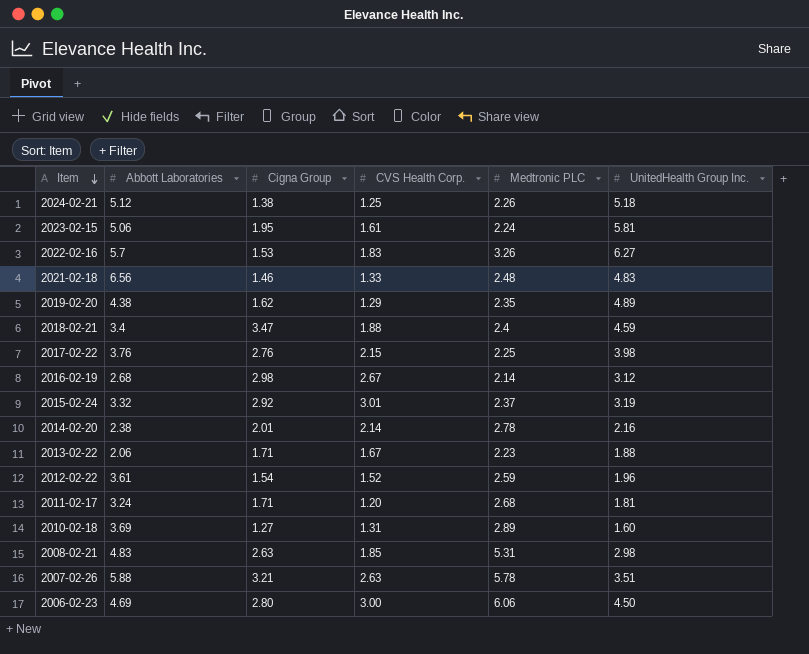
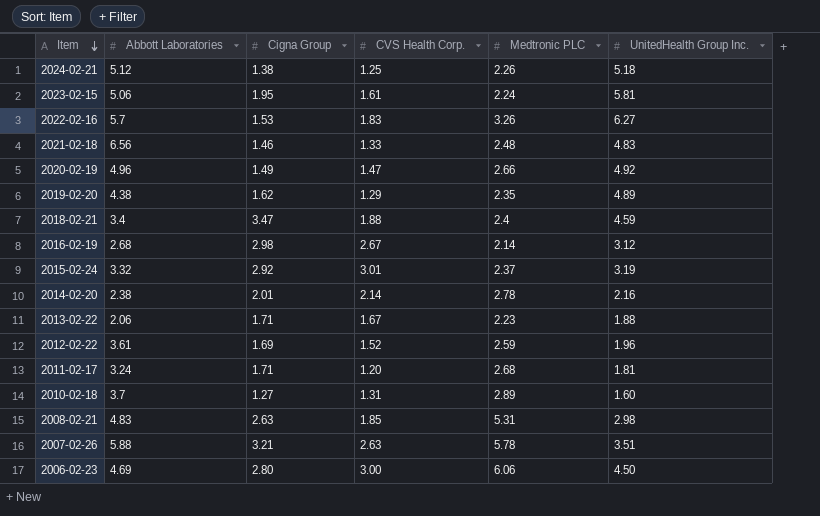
row 2017-02-22: 3.76 | 2.76 | 2.15 | 2.25 | 3.98 -> none
row 2020-02-19: none -> 4.96 | 1.49 | 1.47 | 2.66 | 4.92
2012-02-22 | Cigna Group: 1.54 -> 1.69
2010-02-18 | Abbott Laboratories: 3.69 -> 3.7

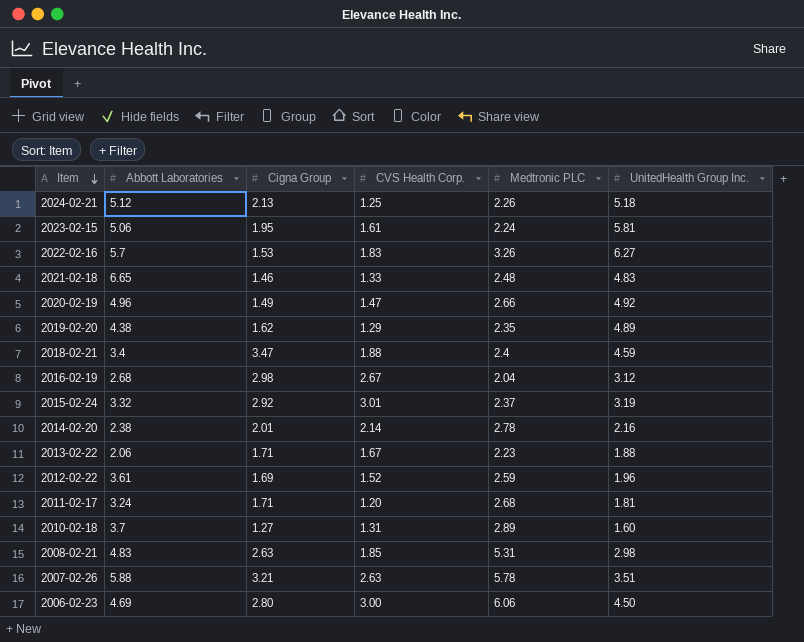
2024-02-21 | Cigna Group: 1.38 -> 2.13
2021-02-18 | Abbott Laboratories: 6.56 -> 6.65
2016-02-19 | Medtronic PLC: 2.14 -> 2.04

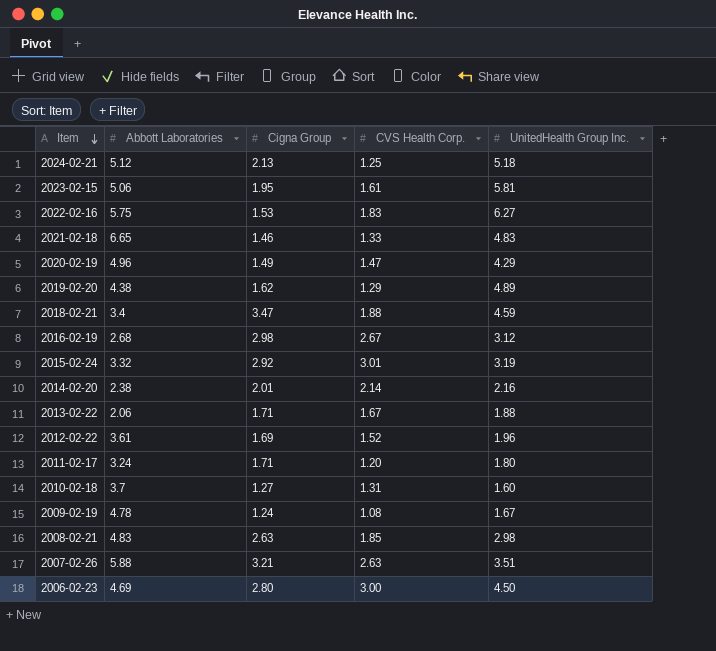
column Medtronic PLC | position: 5 -> none
2022-02-16 | Abbott Laboratories: 5.7 -> 5.75
2020-02-19 | UnitedHealth Group Inc.: 4.92 -> 4.29
2011-02-17 | UnitedHealth Group Inc.: 1.81 -> 1.80
row 2009-02-19: none -> 4.78 | 1.24 | 1.08 | 1.67

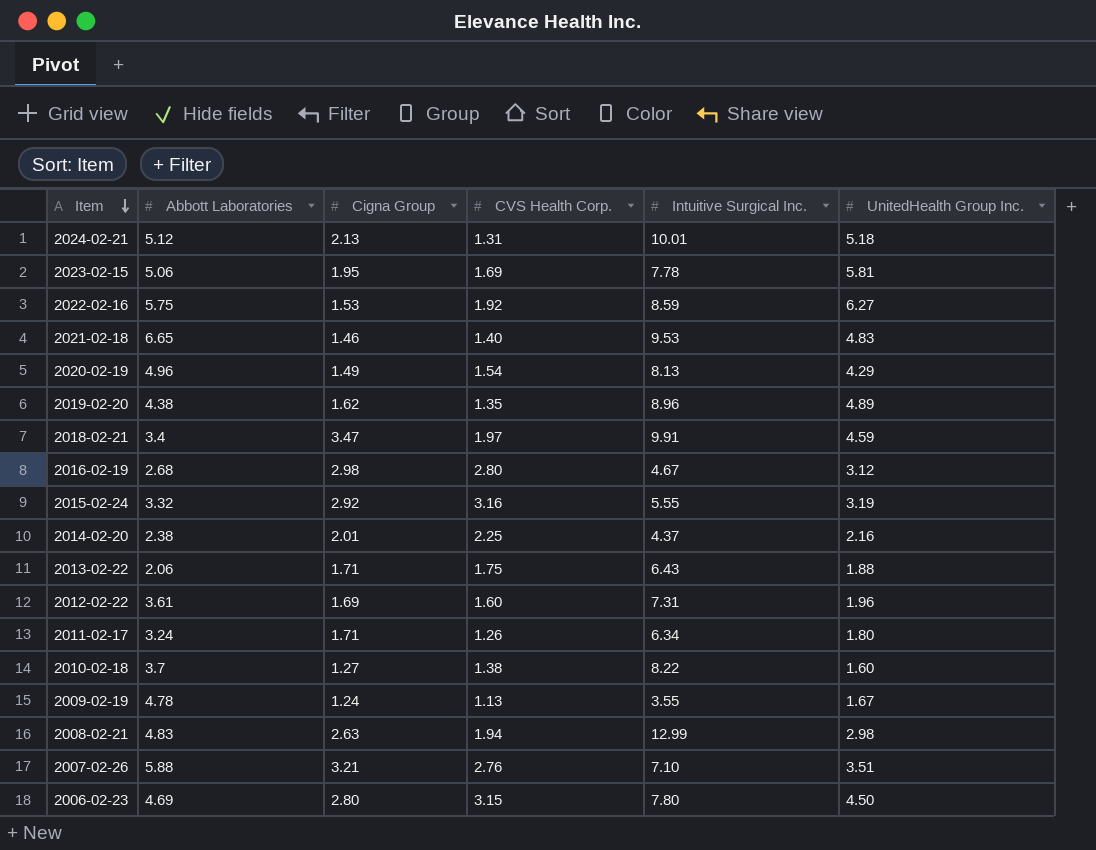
column Intuitive Surgical Inc. | position: none -> 5
2024-02-21 | CVS Health Corp.: 1.25 -> 1.31
2023-02-15 | CVS Health Corp.: 1.61 -> 1.69
2022-02-16 | CVS Health Corp.: 1.83 -> 1.92
2021-02-18 | CVS Health Corp.: 1.33 -> 1.40
2020-02-19 | CVS Health Corp.: 1.47 -> 1.54
2019-02-20 | CVS Health Corp.: 1.29 -> 1.35
2018-02-21 | CVS Health Corp.: 1.88 -> 1.97
2016-02-19 | CVS Health Corp.: 2.67 -> 2.80
2015-02-24 | CVS Health Corp.: 3.01 -> 3.16
2014-02-20 | CVS Health Corp.: 2.14 -> 2.25
2013-02-22 | CVS Health Corp.: 1.67 -> 1.75
2012-02-22 | CVS Health Corp.: 1.52 -> 1.60
2011-02-17 | CVS Health Corp.: 1.20 -> 1.26
2010-02-18 | CVS Health Corp.: 1.31 -> 1.38
2009-02-19 | CVS Health Corp.: 1.08 -> 1.13
2008-02-21 | CVS Health Corp.: 1.85 -> 1.94
2007-02-26 | CVS Health Corp.: 2.63 -> 2.76
2006-02-23 | CVS Health Corp.: 3.00 -> 3.15

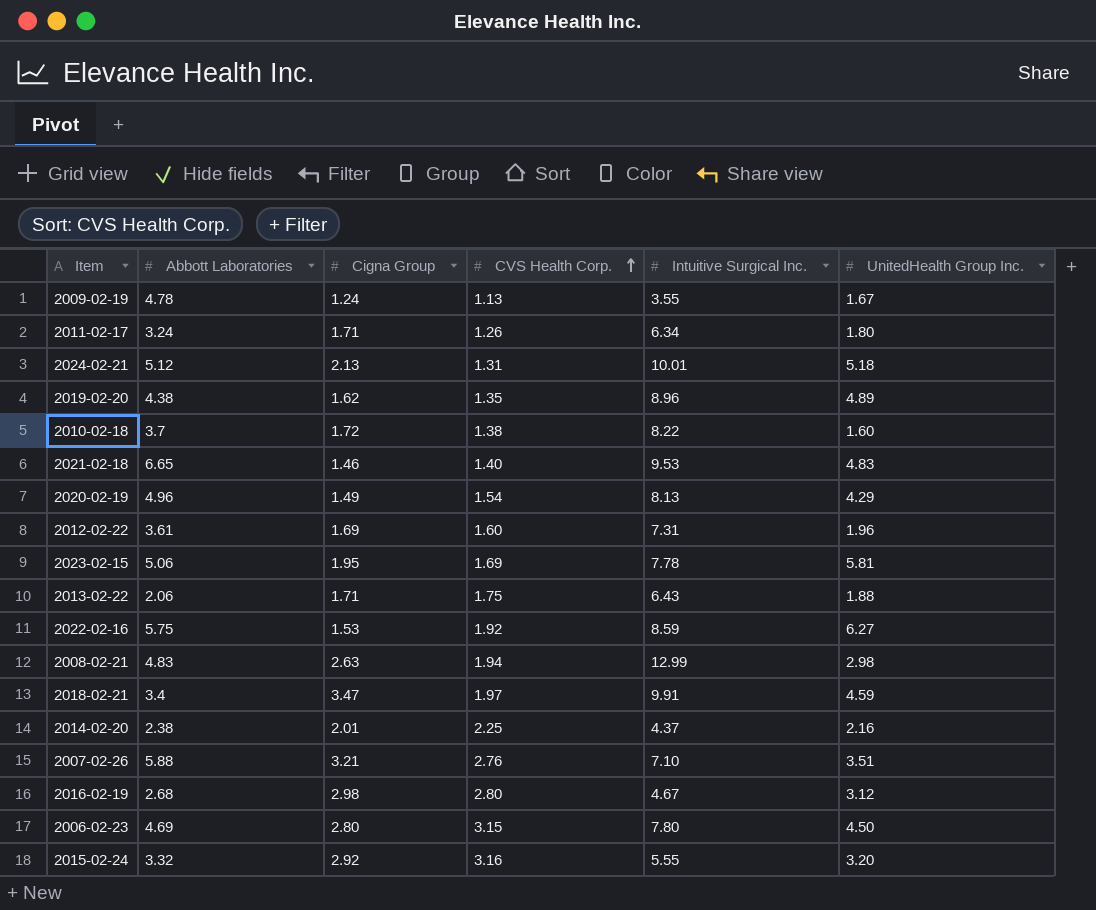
row order: Item descending -> CVS Health Corp. ascending
2010-02-18 | Cigna Group: 1.27 -> 1.72
2015-02-24 | UnitedHealth Group Inc.: 3.19 -> 3.20

